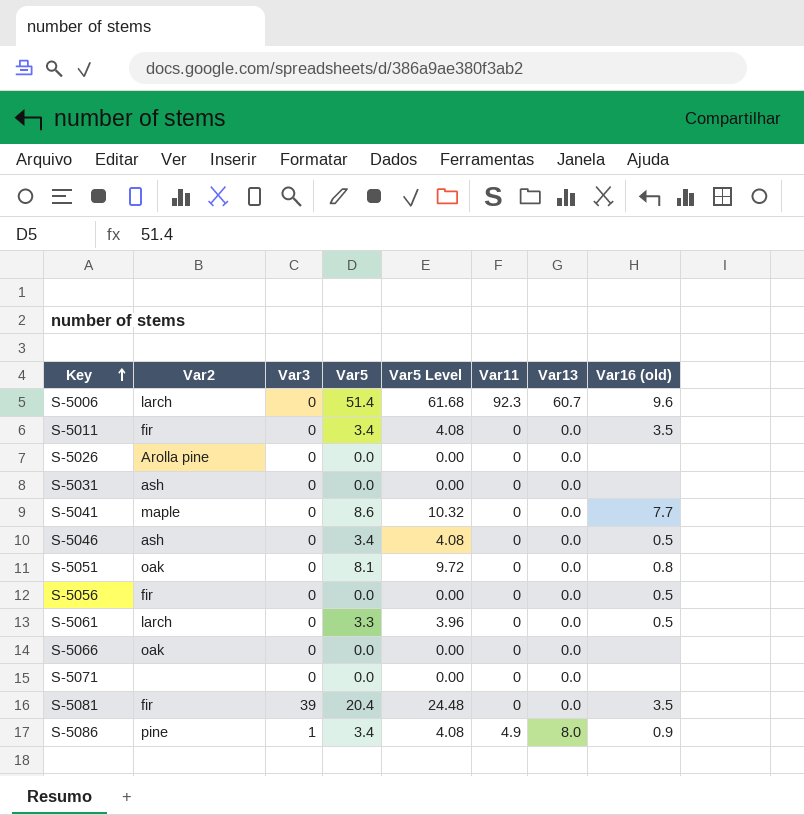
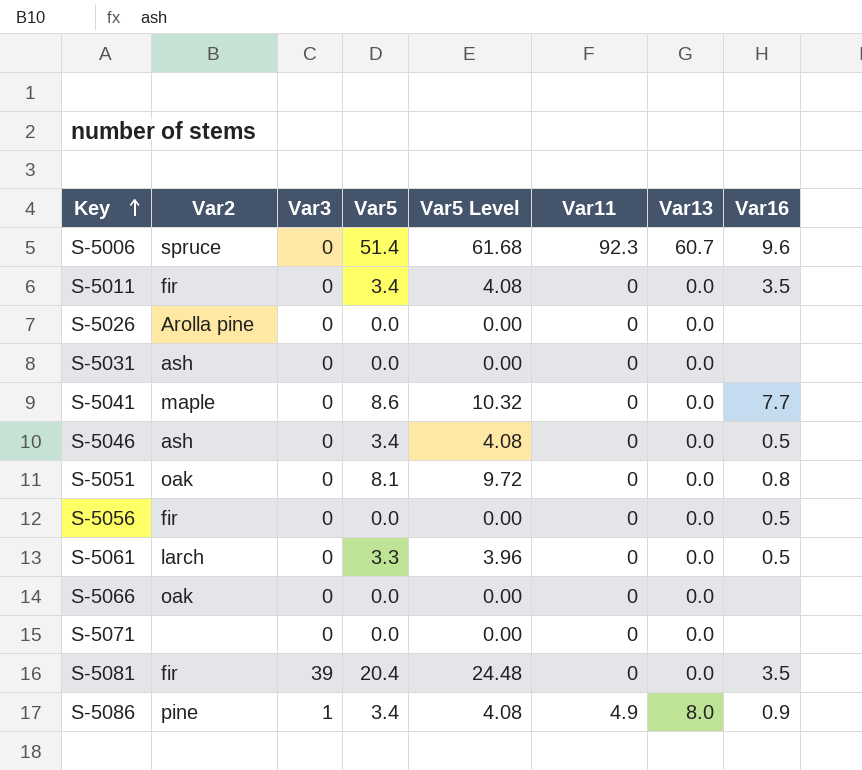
column name: Var16 (old) -> Var16
S-5006 | Var2: larch -> spruce

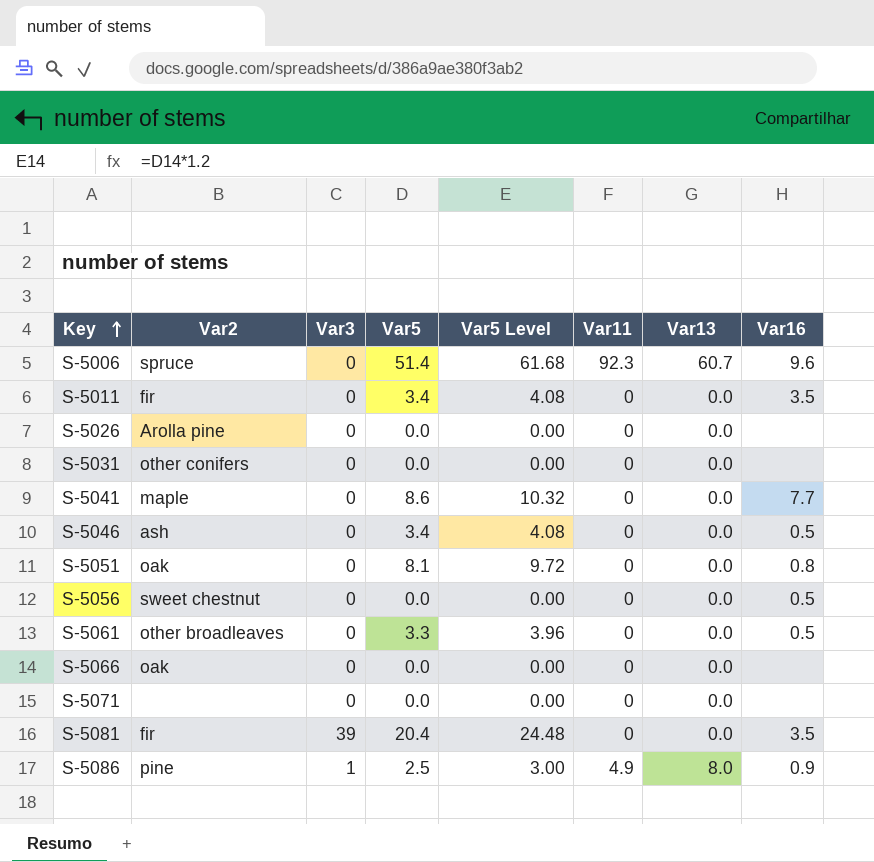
S-5031 | Var2: ash -> other conifers
S-5056 | Var2: fir -> sweet chestnut
S-5061 | Var2: larch -> other broadleaves
S-5086 | Var5: 3.4 -> 2.5
S-5086 | Var5 Level: 4.08 -> 3.00

